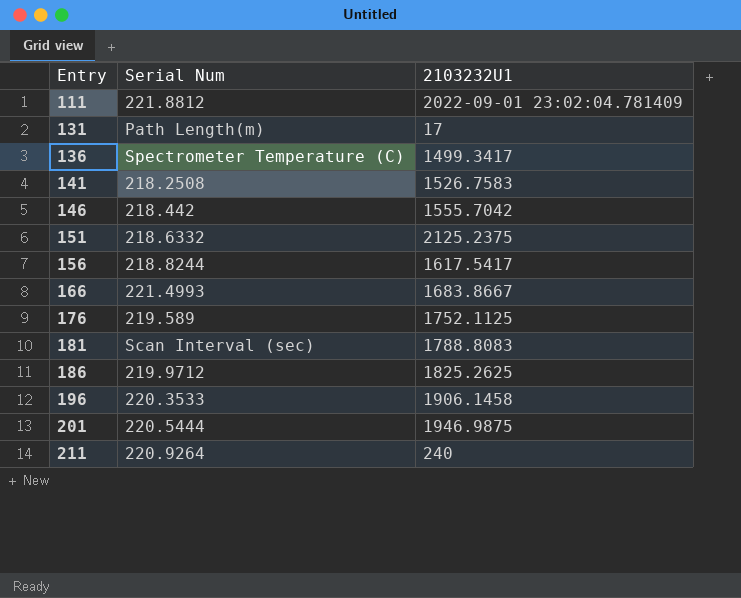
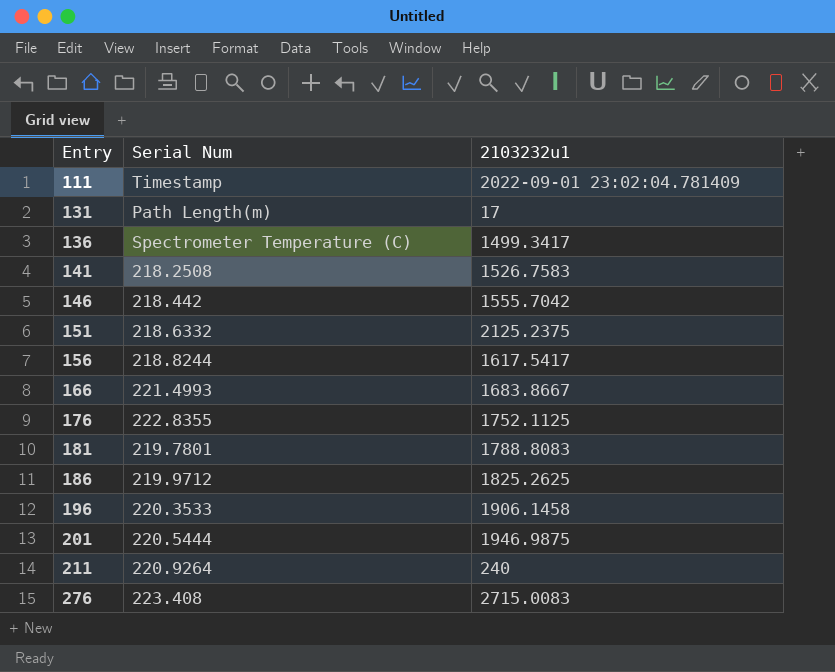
column name: 2103232U1 -> 2103232u1
111 | Serial Num: 221.8812 -> Timestamp
176 | Serial Num: 219.589 -> 222.8355
181 | Serial Num: Scan Interval (sec) -> 219.7801
row 276: none -> 223.408 | 2715.0083

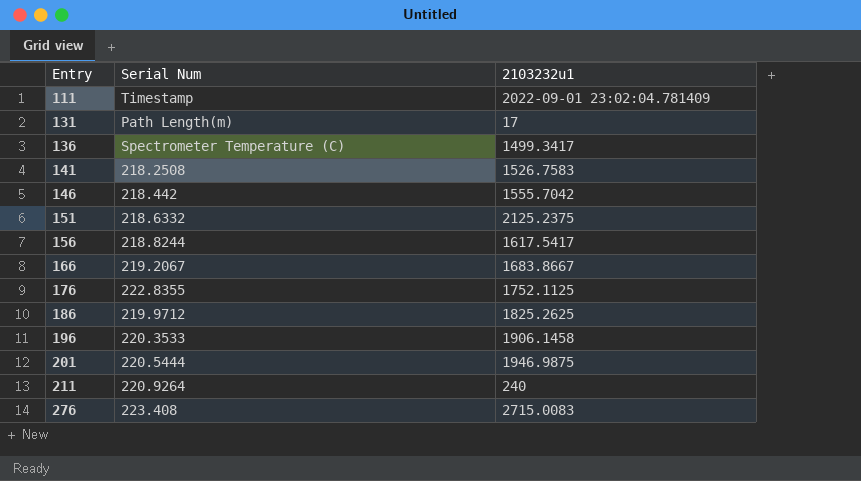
row 181: 219.7801 | 1788.8083 -> none
166 | Serial Num: 221.4993 -> 219.2067

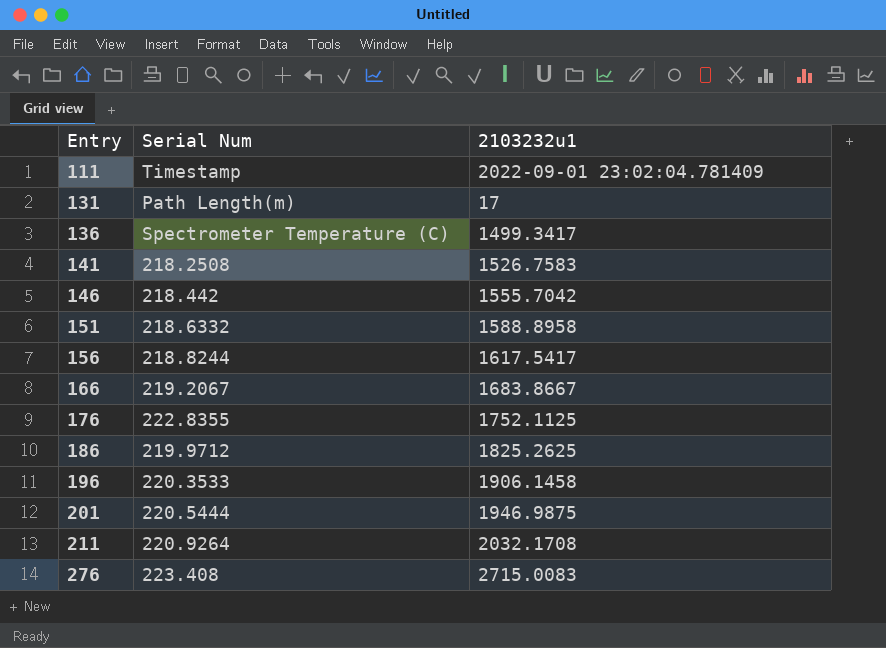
151 | 2103232u1: 2125.2375 -> 1588.8958
211 | 2103232u1: 240 -> 2032.1708

